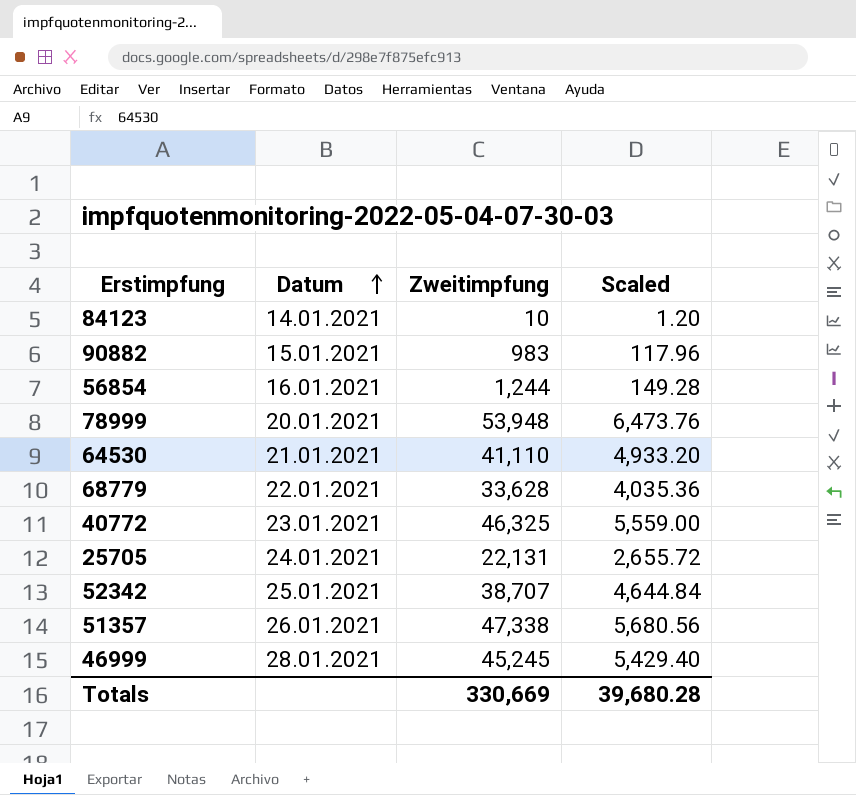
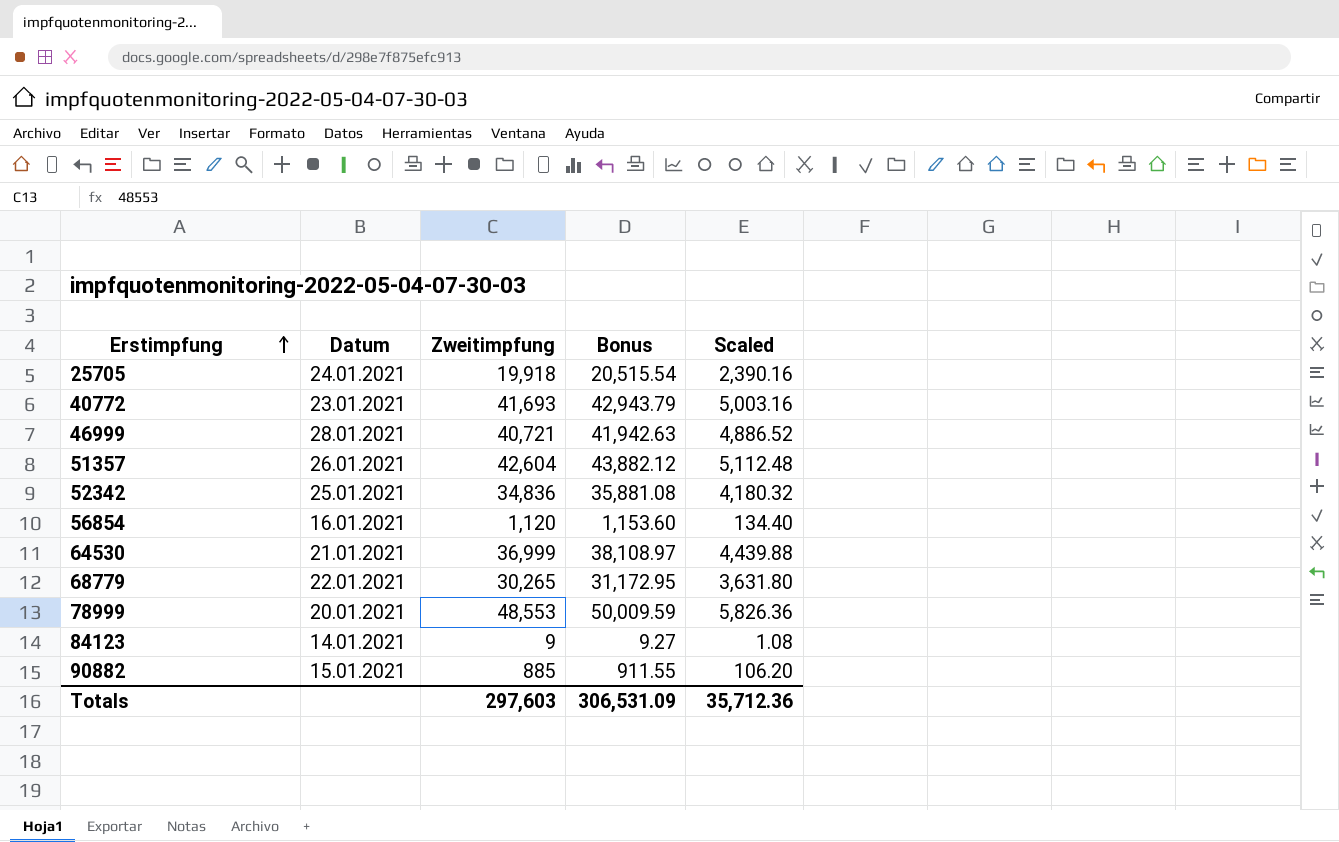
row order: Datum ascending -> Erstimpfung ascending
column Bonus | formula: none -> [Zweitimpfung] * 1.03
25705 | Zweitimpfung: 22,131 -> 19,918
25705 | Scaled: 2,655.72 -> 2,390.16
40772 | Zweitimpfung: 46,325 -> 41,693
40772 | Scaled: 5,559.00 -> 5,003.16
46999 | Zweitimpfung: 45,245 -> 40,721
46999 | Scaled: 5,429.40 -> 4,886.52
51357 | Zweitimpfung: 47,338 -> 42,604
51357 | Scaled: 5,680.56 -> 5,112.48
52342 | Zweitimpfung: 38,707 -> 34,836
52342 | Scaled: 4,644.84 -> 4,180.32
56854 | Zweitimpfung: 1,244 -> 1,120
56854 | Scaled: 149.28 -> 134.40
64530 | Zweitimpfung: 41,110 -> 36,999
64530 | Scaled: 4,933.20 -> 4,439.88
68779 | Zweitimpfung: 33,628 -> 30,265
68779 | Scaled: 4,035.36 -> 3,631.80
78999 | Zweitimpfung: 53,948 -> 48,553
78999 | Scaled: 6,473.76 -> 5,826.36
84123 | Zweitimpfung: 10 -> 9
84123 | Scaled: 1.20 -> 1.08
90882 | Zweitimpfung: 983 -> 885
90882 | Scaled: 117.96 -> 106.20
Totals | Zweitimpfung: 330,669 -> 297,603
Totals | Scaled: 39,680.28 -> 35,712.36

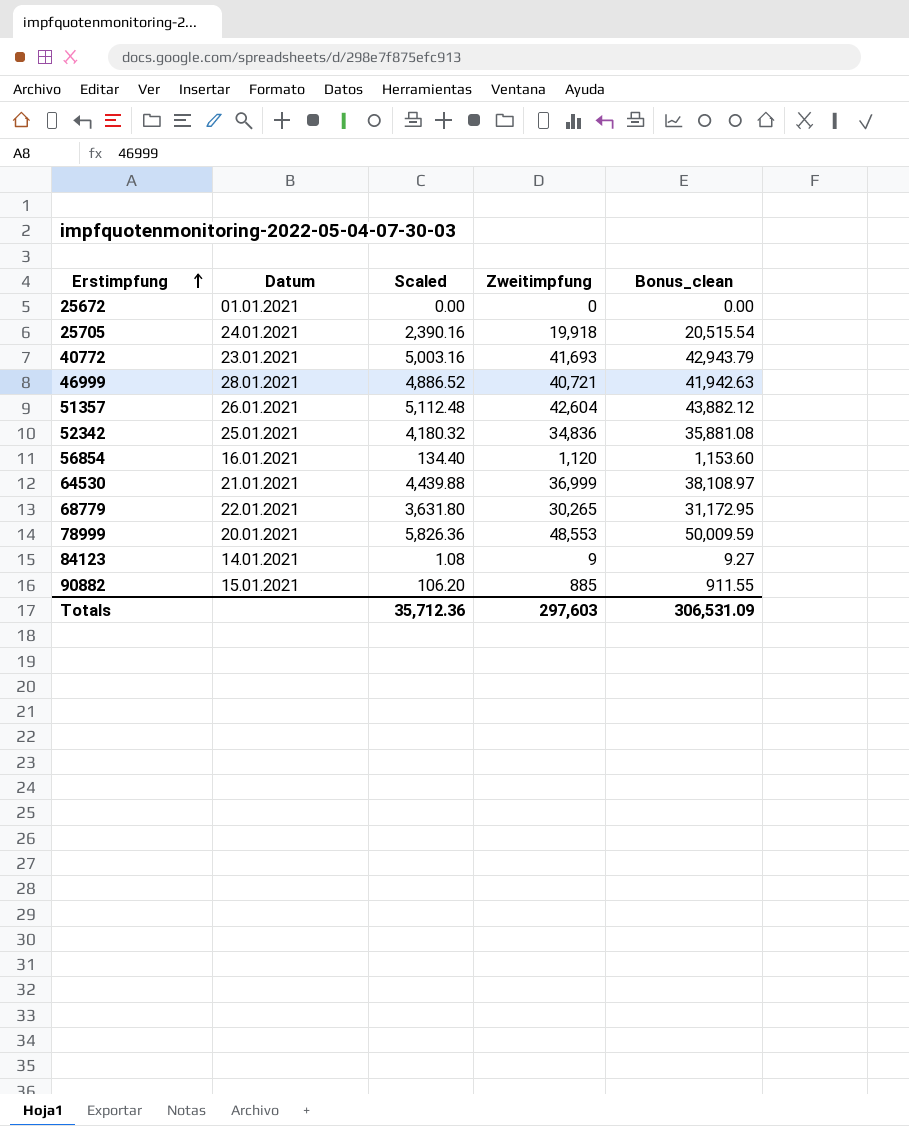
column Scaled | position: 5 -> 3
column name: Bonus -> Bonus_clean
row 25672: none -> 01.01.2021 | 0.00 | 0 | 0.00

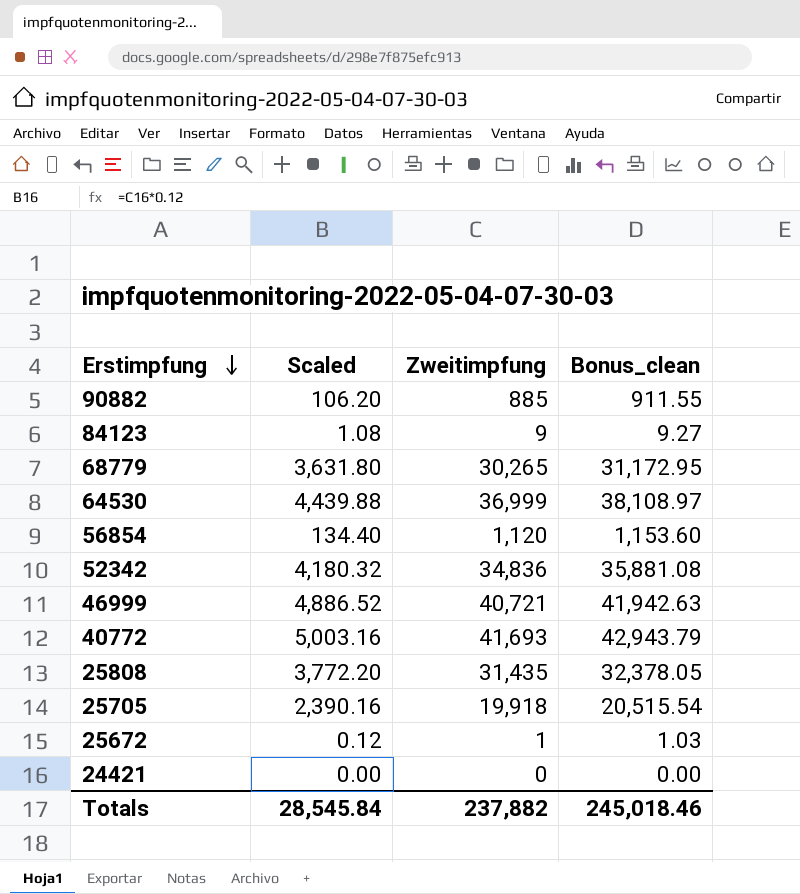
row order: Erstimpfung ascending -> Erstimpfung descending
column Datum | position: 2 -> none
row 51357: 26.01.2021 | 5,112.48 | 42,604 | 43,882.12 -> none
row 78999: 20.01.2021 | 5,826.36 | 48,553 | 50,009.59 -> none
row 25808: none -> 3,772.20 | 31,435 | 32,378.05
25672 | Scaled: 0.00 -> 0.12
25672 | Zweitimpfung: 0 -> 1
25672 | Bonus_clean: 0.00 -> 1.03
row 24421: none -> 0.00 | 0 | 0.00
Totals | Scaled: 35,712.36 -> 28,545.84
Totals | Zweitimpfung: 297,603 -> 237,882
Totals | Bonus_clean: 306,531.09 -> 245,018.46

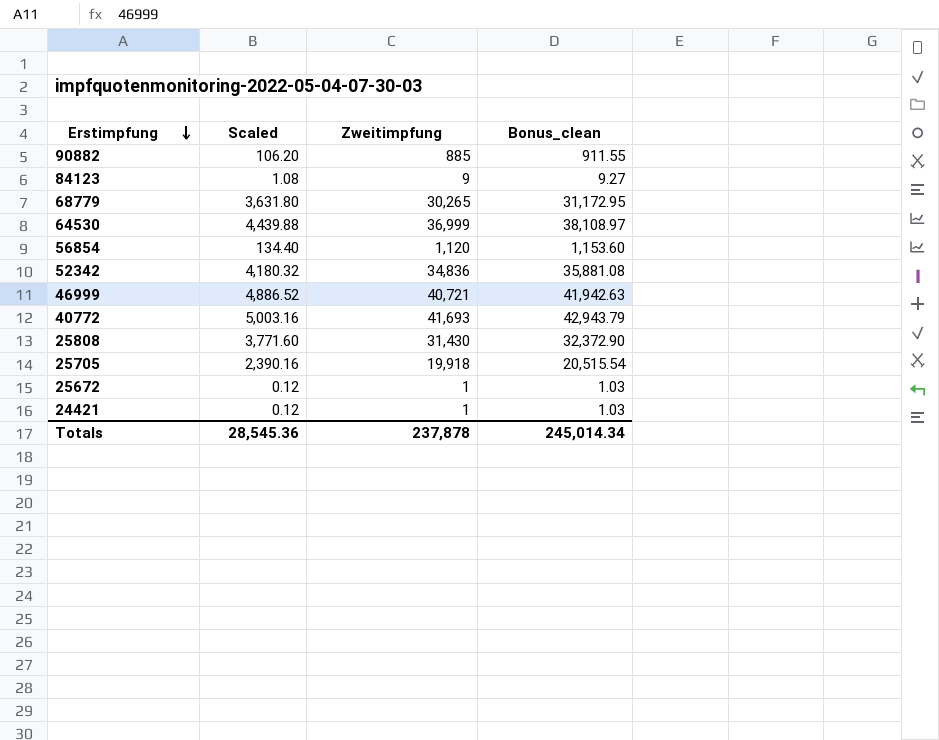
25808 | Scaled: 3,772.20 -> 3,771.60
25808 | Zweitimpfung: 31,435 -> 31,430
25808 | Bonus_clean: 32,378.05 -> 32,372.90
24421 | Scaled: 0.00 -> 0.12
24421 | Zweitimpfung: 0 -> 1
24421 | Bonus_clean: 0.00 -> 1.03
Totals | Scaled: 28,545.84 -> 28,545.36
Totals | Zweitimpfung: 237,882 -> 237,878
Totals | Bonus_clean: 245,018.46 -> 245,014.34

